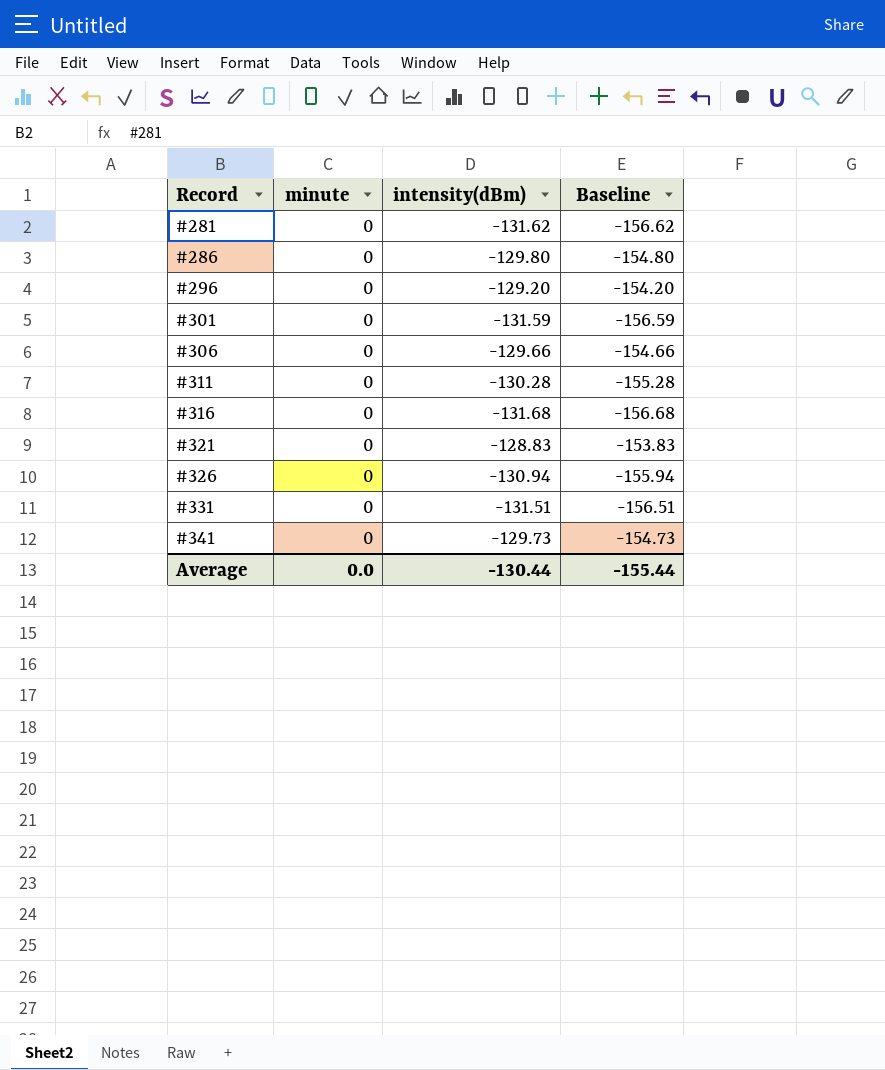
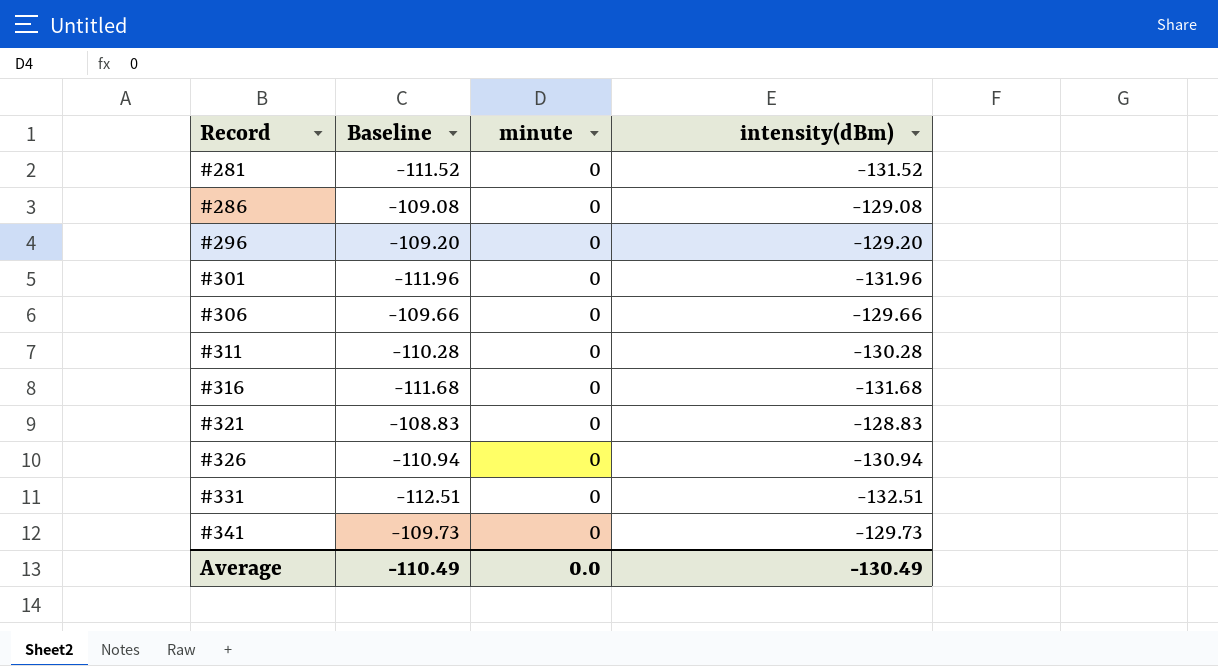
column Baseline | formula: [intensity(dBm)] - 25 -> [intensity(dBm)] + 20
column Baseline | position: 4 -> 2
#281 | intensity(dBm): -131.62 -> -131.52
#286 | intensity(dBm): -129.80 -> -129.08
#301 | intensity(dBm): -131.59 -> -131.96
#331 | intensity(dBm): -131.51 -> -132.51
Average | Baseline: -155.44 -> -110.49
Average | intensity(dBm): -130.44 -> -130.49

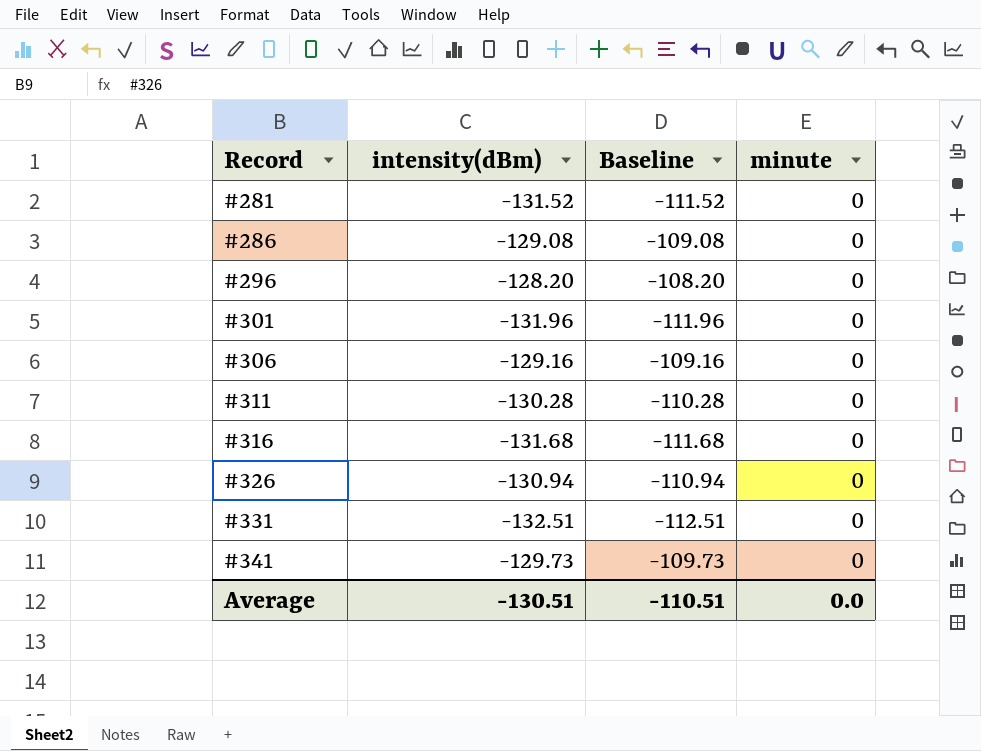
column intensity(dBm) | position: 4 -> 2
row #321: -108.83 | 0 | -128.83 -> none
#296 | intensity(dBm): -129.20 -> -128.20
#296 | Baseline: -109.20 -> -108.20
#306 | intensity(dBm): -129.66 -> -129.16
#306 | Baseline: -109.66 -> -109.16
Average | intensity(dBm): -130.49 -> -130.51
Average | Baseline: -110.49 -> -110.51

